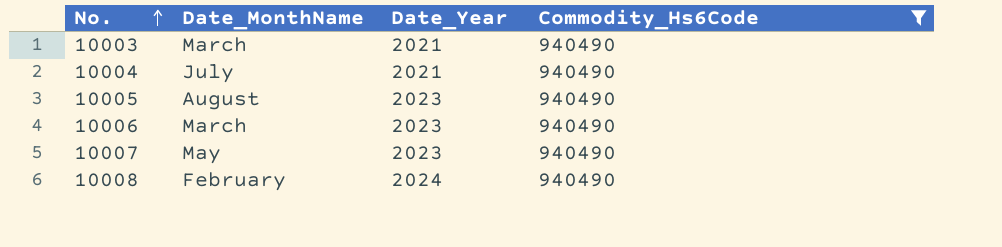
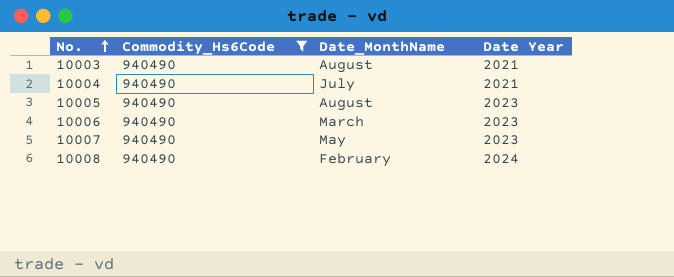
column Commodity_Hs6Code | position: 4 -> 2
column name: Date_Year -> Date Year
10003 | Date_MonthName: March -> August

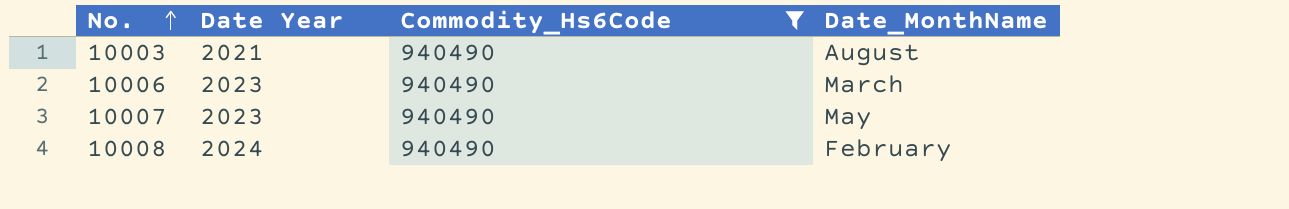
column Date Year | position: 4 -> 2
row 10004: 940490 | July | 2021 -> none
row 10005: 940490 | August | 2023 -> none

